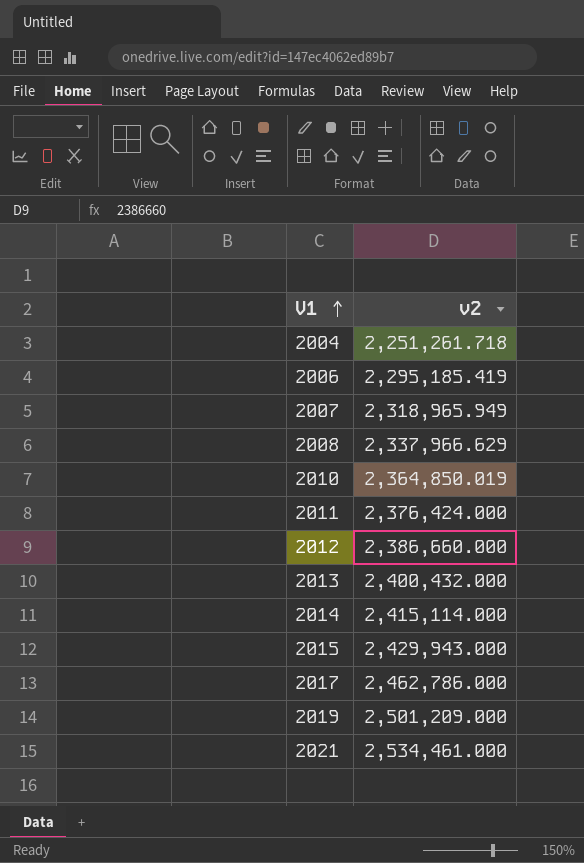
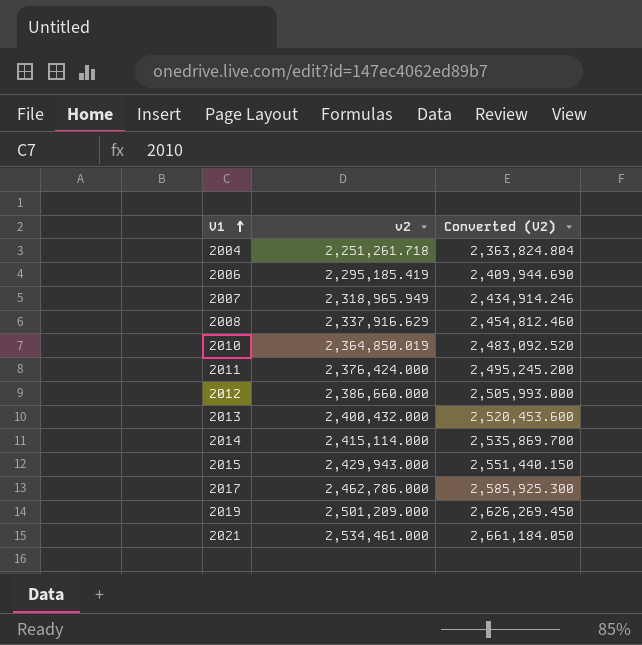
column Converted (V2) | formula: none -> [v2] * 1.05
2008 | v2: 2,337,966.629 -> 2,337,916.629

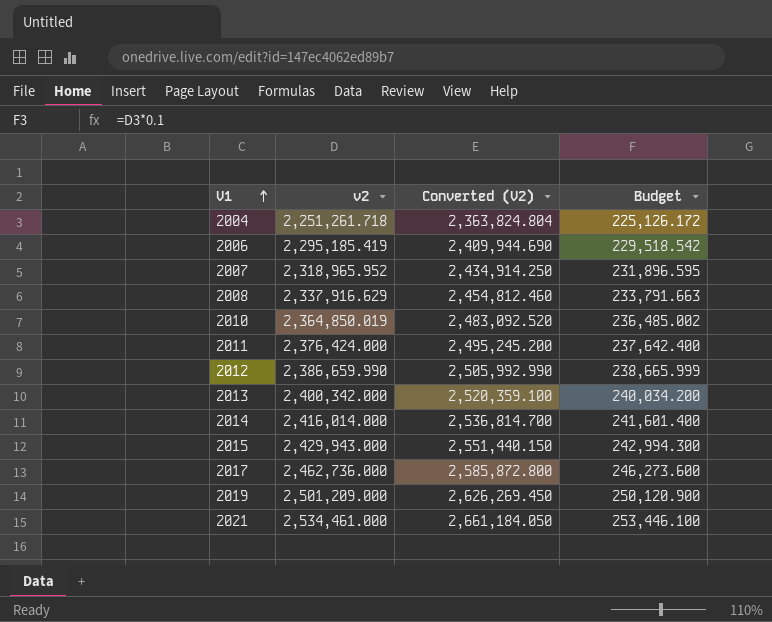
column Budget | formula: none -> [v2] * 0.1
2007 | v2: 2,318,965.949 -> 2,318,965.952
2007 | Converted (V2): 2,434,914.246 -> 2,434,914.250
2012 | v2: 2,386,660.000 -> 2,386,659.990
2012 | Converted (V2): 2,505,993.000 -> 2,505,992.990
2013 | v2: 2,400,432.000 -> 2,400,342.000
2013 | Converted (V2): 2,520,453.600 -> 2,520,359.100
2014 | v2: 2,415,114.000 -> 2,416,014.000
2014 | Converted (V2): 2,535,869.700 -> 2,536,814.700
2017 | v2: 2,462,786.000 -> 2,462,736.000
2017 | Converted (V2): 2,585,925.300 -> 2,585,872.800

